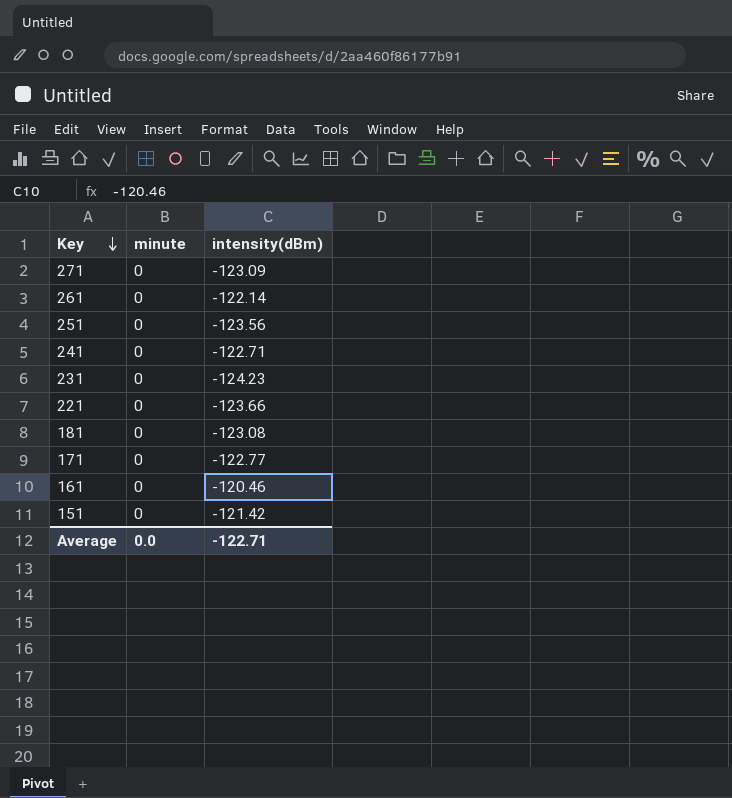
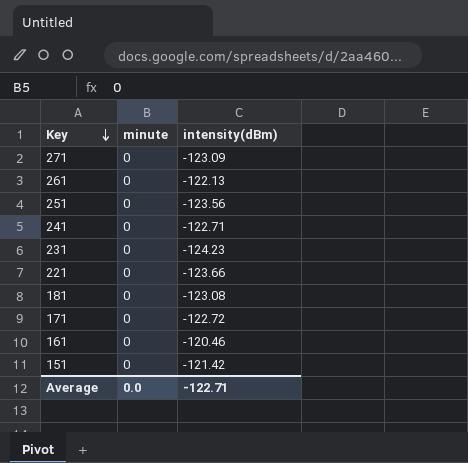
261 | intensity(dBm): -122.14 -> -122.13
171 | intensity(dBm): -122.77 -> -122.72

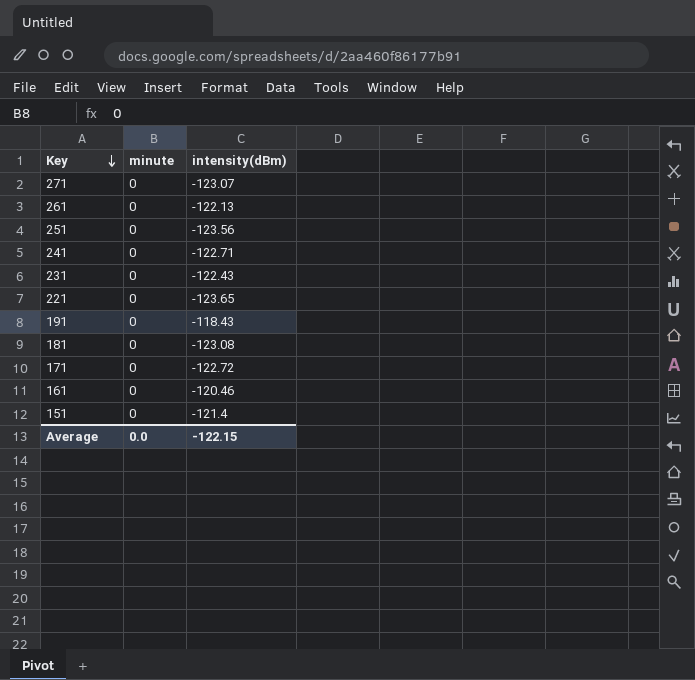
271 | intensity(dBm): -123.09 -> -123.07
231 | intensity(dBm): -124.23 -> -122.43
221 | intensity(dBm): -123.66 -> -123.65
row 191: none -> 0 | -118.43
151 | intensity(dBm): -121.42 -> -121.4
Average | intensity(dBm): -122.71 -> -122.15

